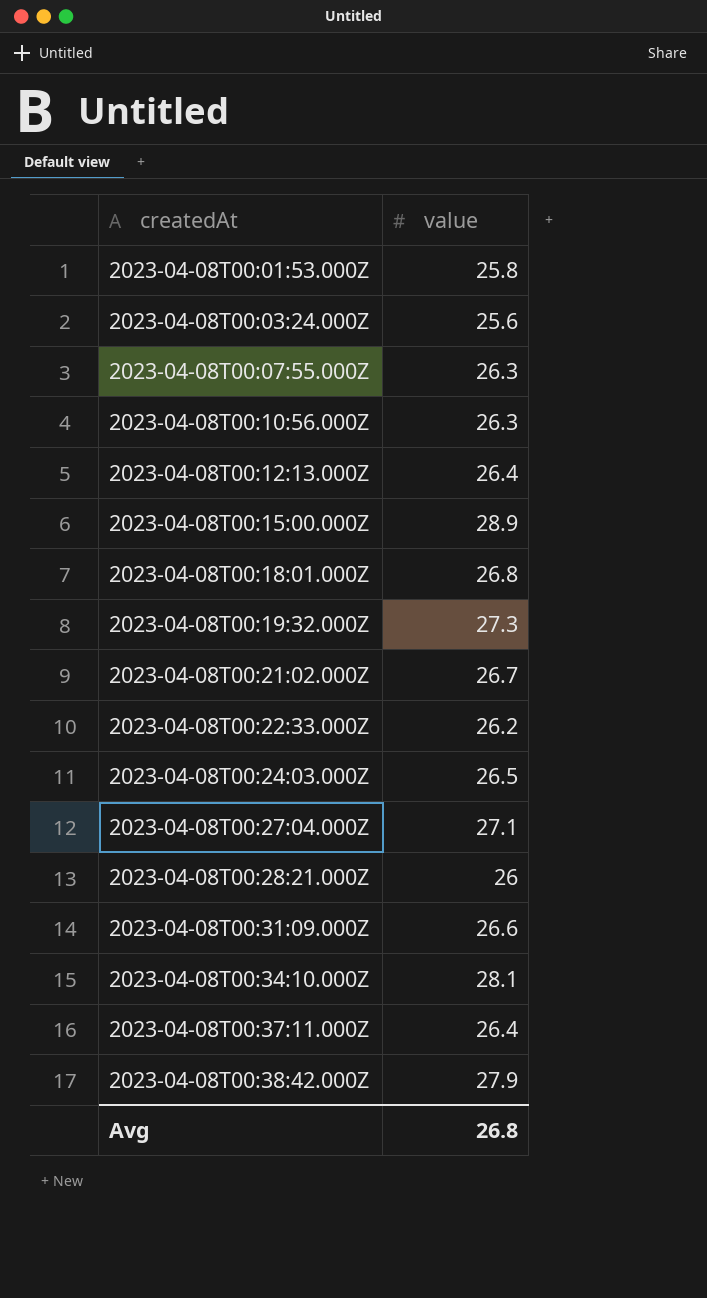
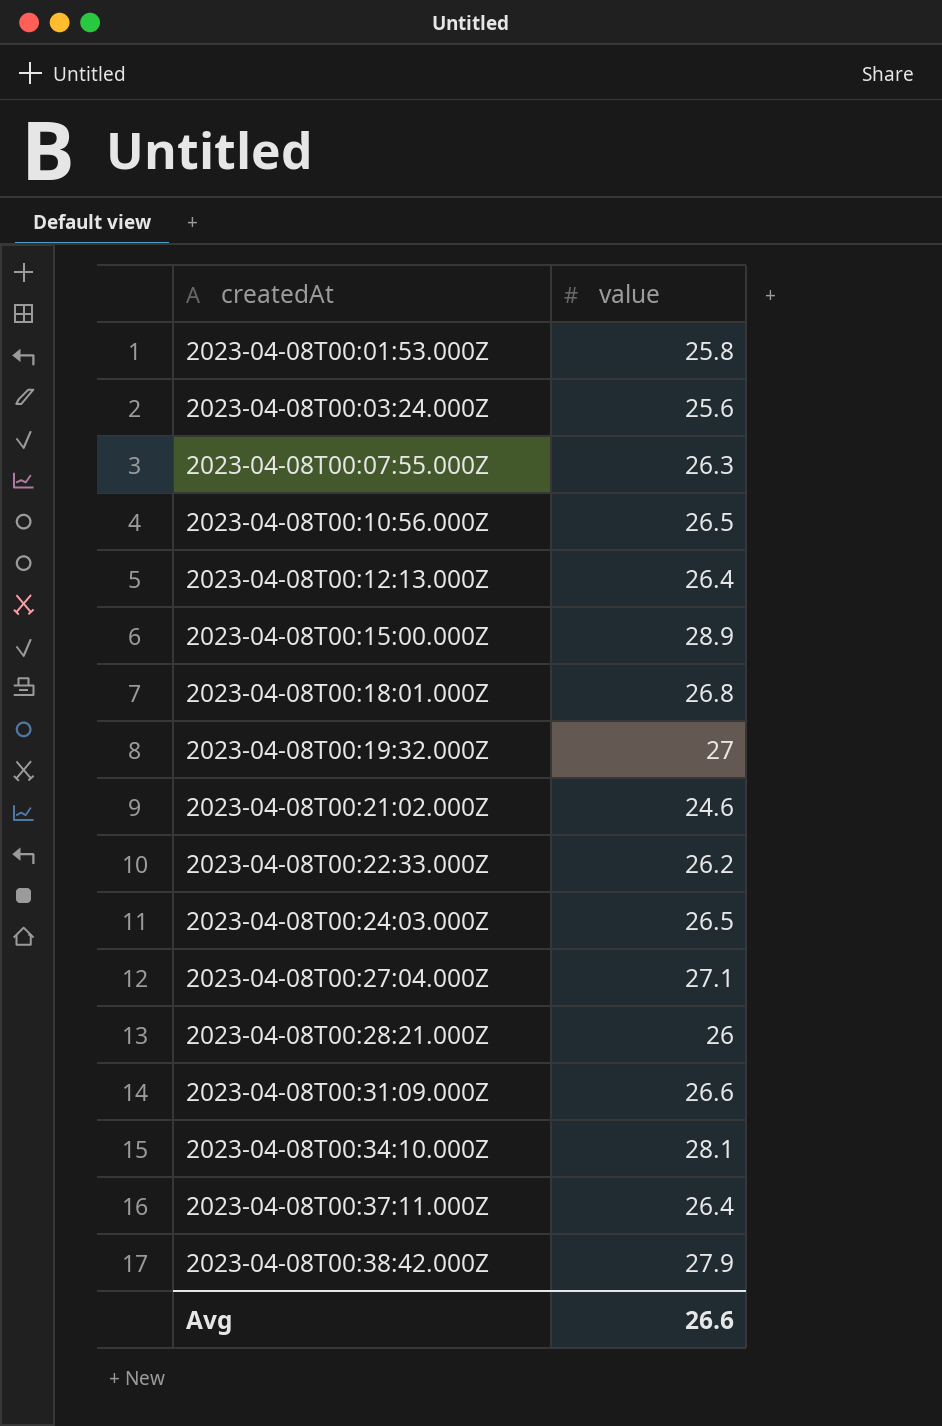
2023-04-08T00:10:56.000Z | value: 26.3 -> 26.5
2023-04-08T00:19:32.000Z | value: 27.3 -> 27
2023-04-08T00:21:02.000Z | value: 26.7 -> 24.6
Avg | value: 26.8 -> 26.6

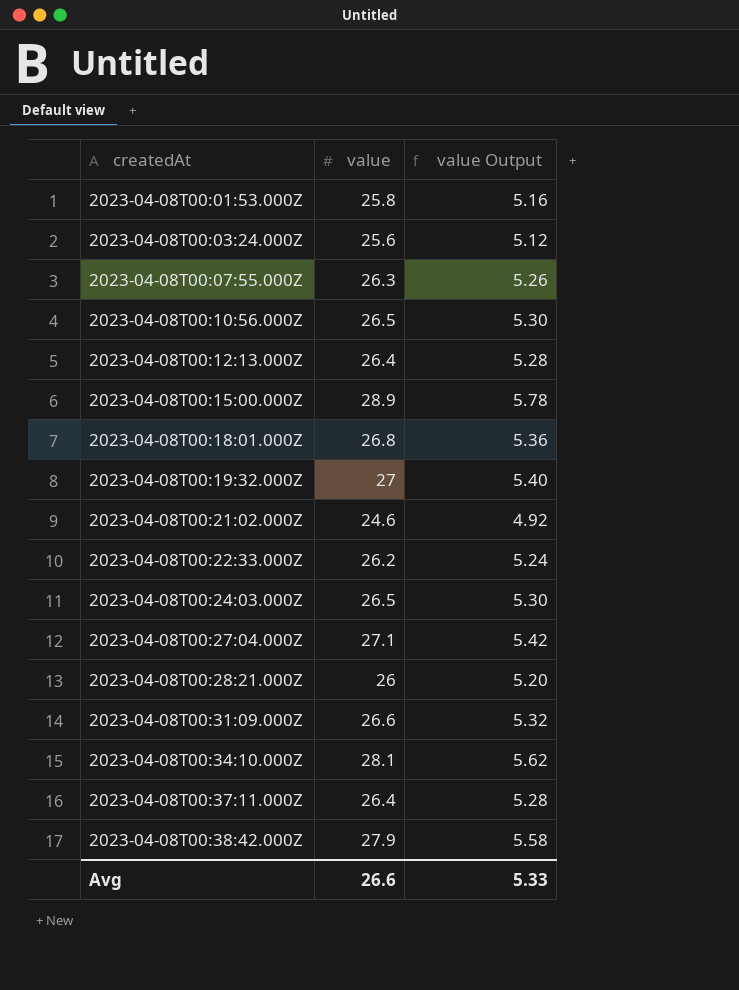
column value Output | formula: none -> [value] * 0.2

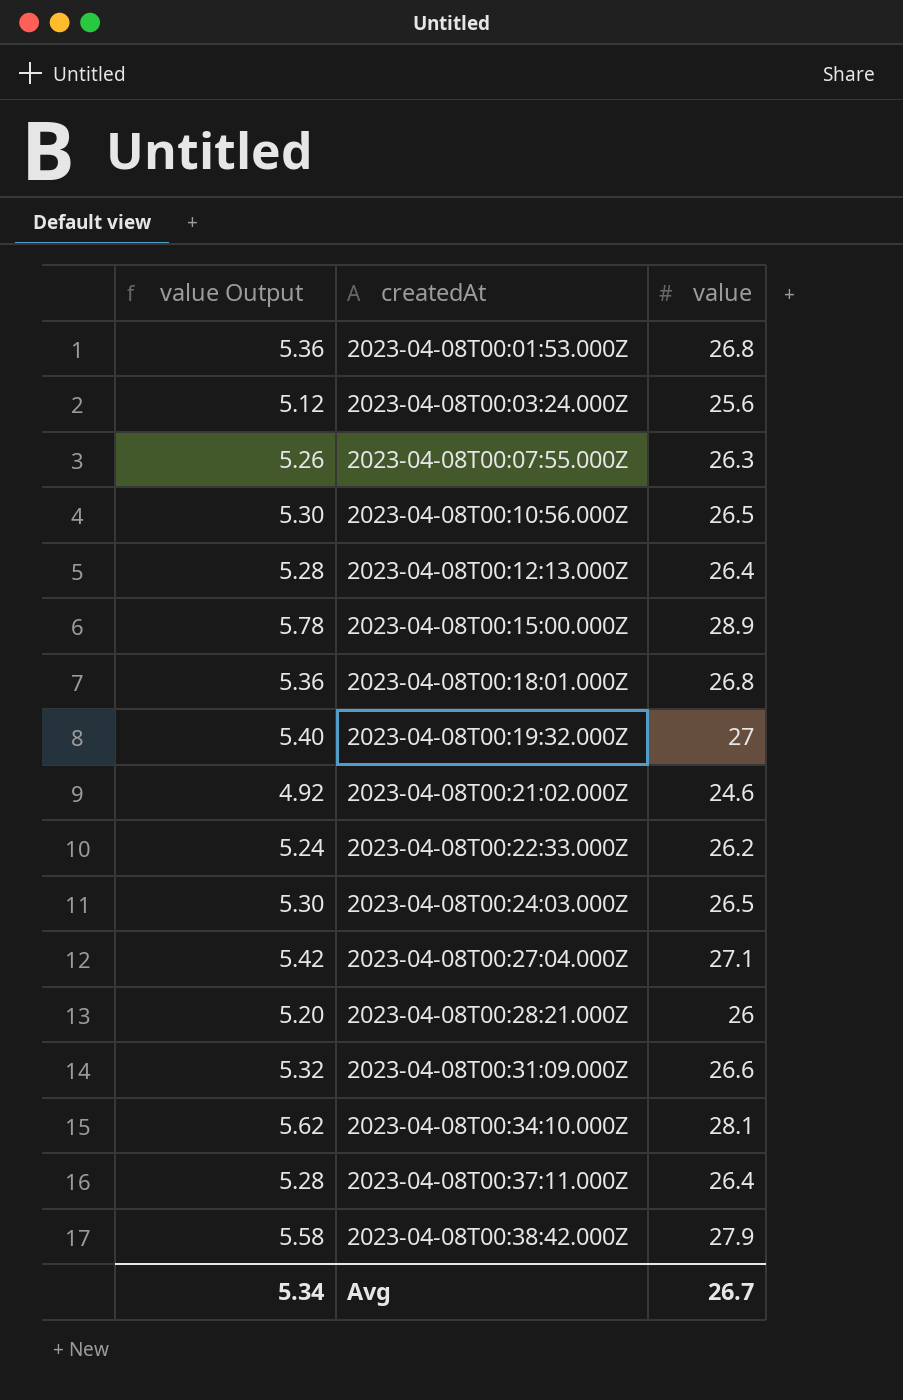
column value Output | position: 3 -> 1
2023-04-08T00:01:53.000Z | value Output: 5.16 -> 5.36
2023-04-08T00:01:53.000Z | value: 25.8 -> 26.8
Avg | value Output: 5.33 -> 5.34
Avg | value: 26.6 -> 26.7

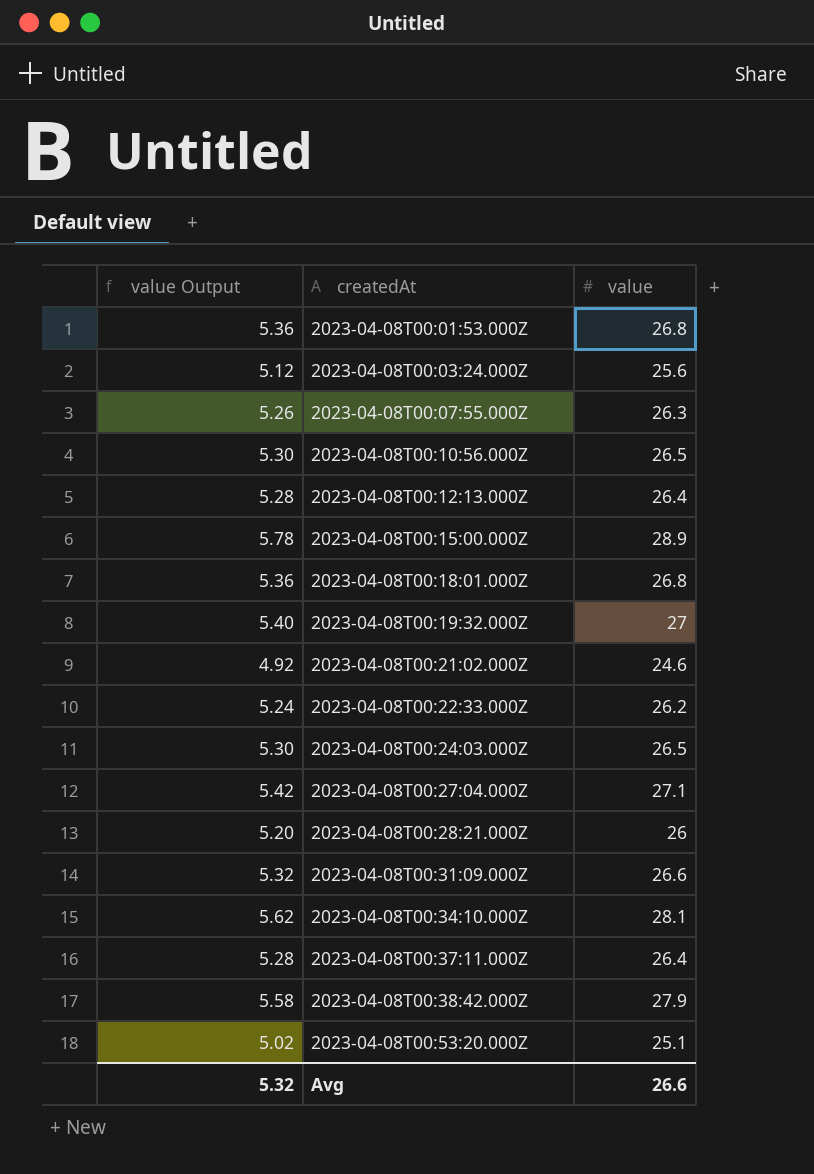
row 2023-04-08T00:53:20.000Z: none -> 5.02 | 25.1
Avg | value Output: 5.34 -> 5.32
Avg | value: 26.7 -> 26.6

